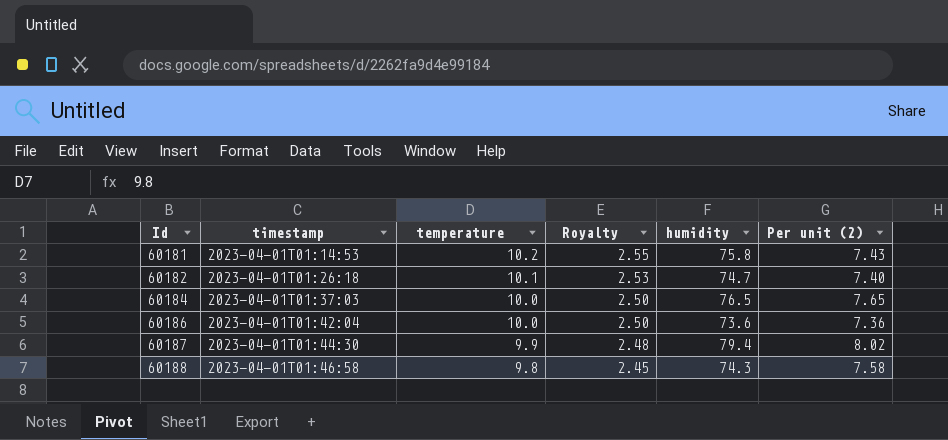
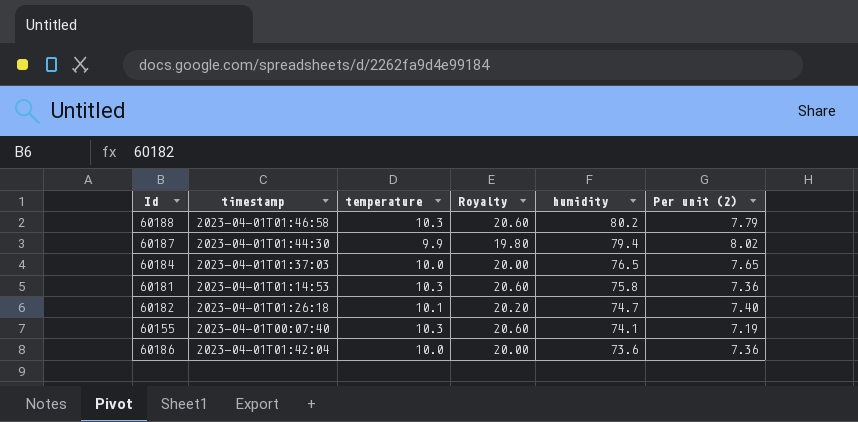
row order: Id ascending -> humidity descending
column Royalty | formula: [temperature] * 0.25 -> [temperature] * 2
60188 | temperature: 9.8 -> 10.3
60188 | humidity: 74.3 -> 80.2
60188 | Per unit (2): 7.58 -> 7.79
60181 | temperature: 10.2 -> 10.3
60181 | Per unit (2): 7.43 -> 7.36
row 60155: none -> 2023-04-01T00:07:40 | 10.3 | 20.60 | 74.1 | 7.19

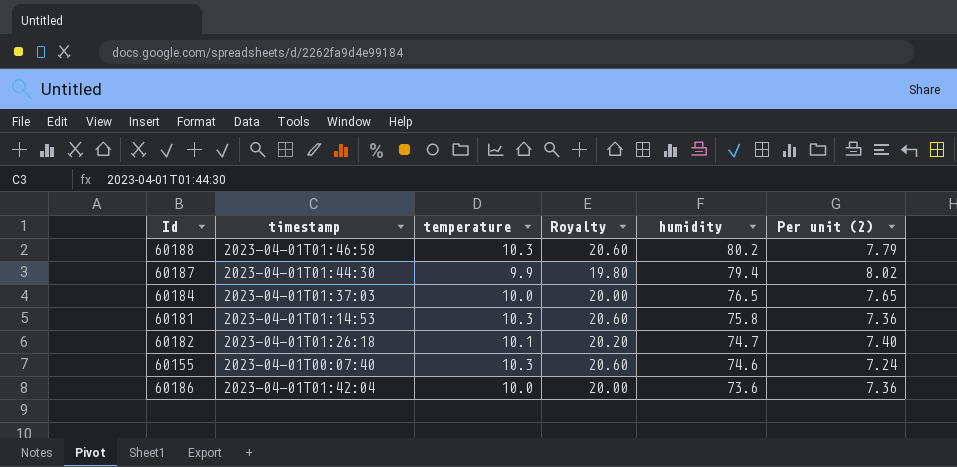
60155 | humidity: 74.1 -> 74.6
60155 | Per unit (2): 7.19 -> 7.24

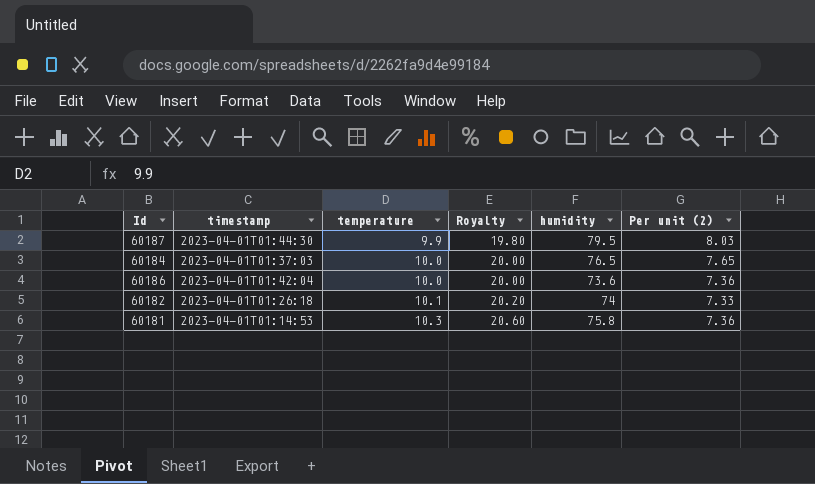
row order: humidity descending -> temperature ascending
row 60188: 2023-04-01T01:46:58 | 10.3 | 20.60 | 80.2 | 7.79 -> none
row 60155: 2023-04-01T00:07:40 | 10.3 | 20.60 | 74.6 | 7.24 -> none
60187 | humidity: 79.4 -> 79.5
60187 | Per unit (2): 8.02 -> 8.03
60182 | humidity: 74.7 -> 74
60182 | Per unit (2): 7.40 -> 7.33

